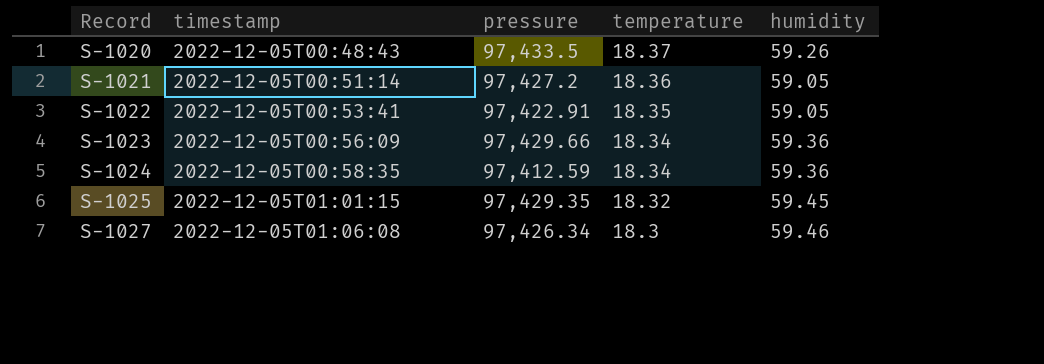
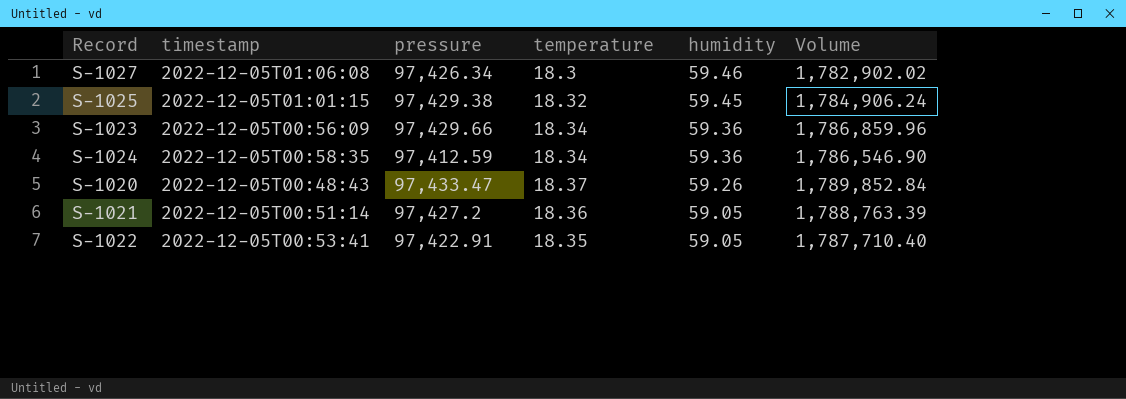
row order: Record ascending -> humidity descending
column Volume | formula: none -> [pressure] * [temperature]
S-1025 | pressure: 97,429.35 -> 97,429.38
S-1020 | pressure: 97,433.5 -> 97,433.47

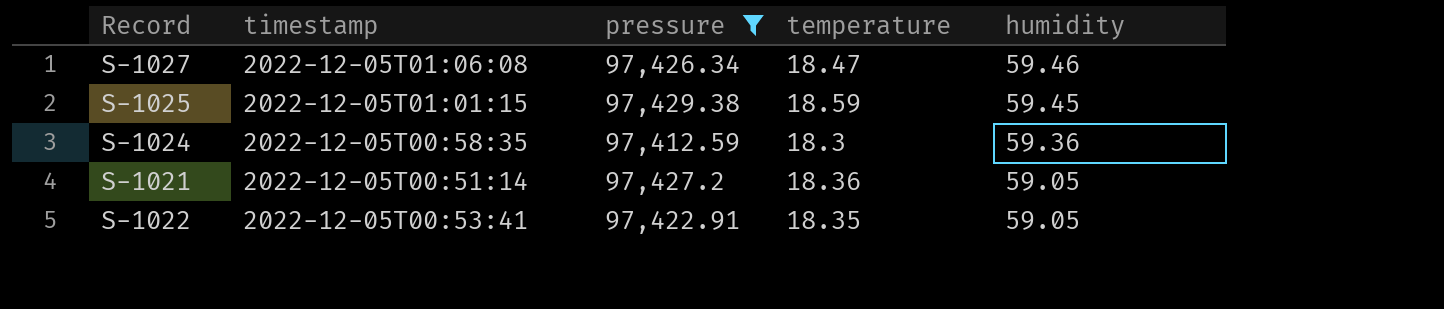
filter: none -> pressure <= 97,429.38
column Volume | formula: [pressure] * [temperature] -> none
S-1027 | temperature: 18.3 -> 18.47
S-1025 | temperature: 18.32 -> 18.59
S-1024 | temperature: 18.34 -> 18.3

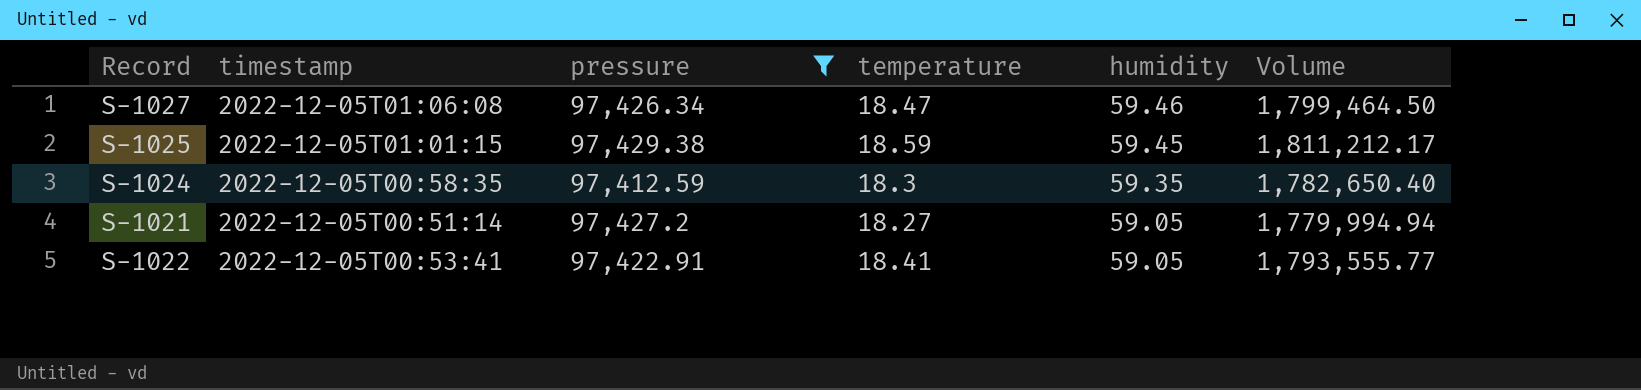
column Volume | formula: none -> [pressure] * [temperature]
S-1024 | humidity: 59.36 -> 59.35
S-1021 | temperature: 18.36 -> 18.27
S-1022 | temperature: 18.35 -> 18.41

